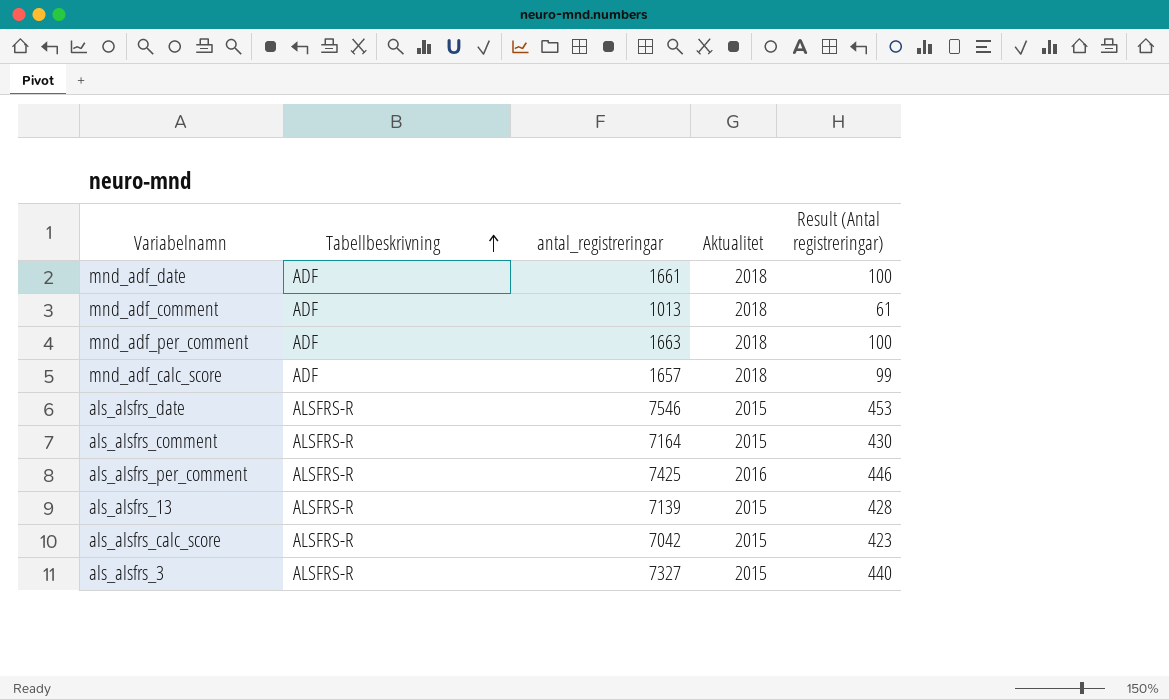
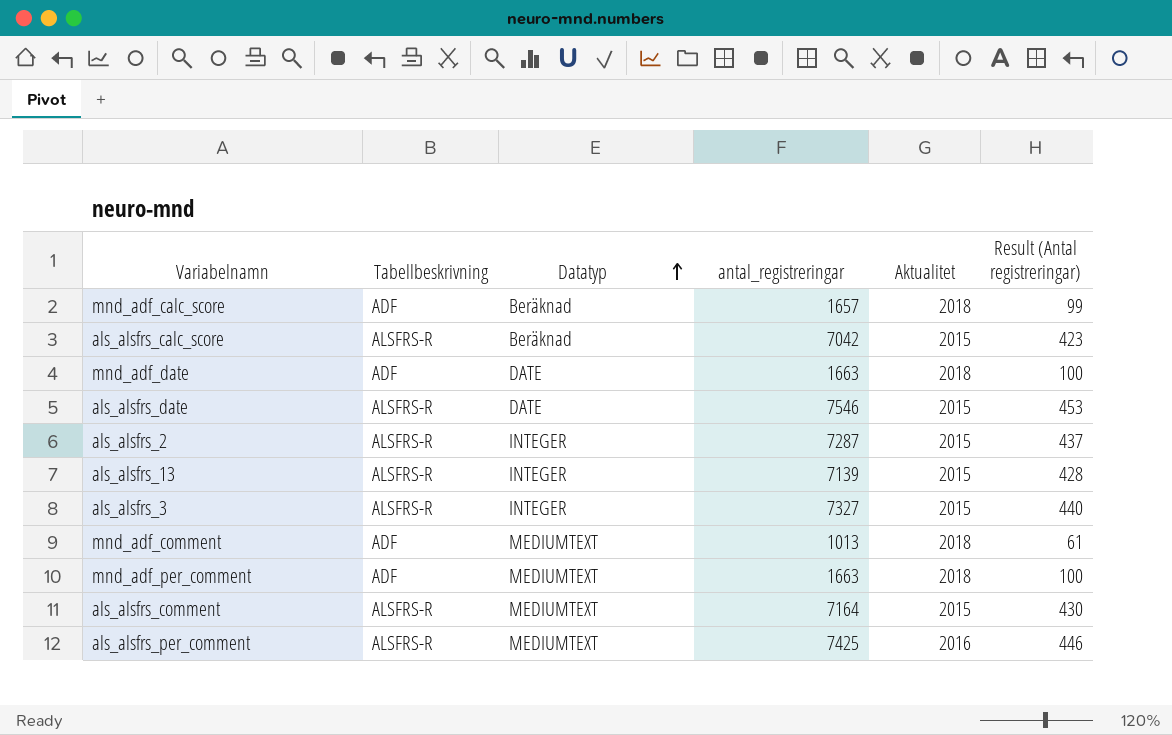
row order: Tabellbeskrivning ascending -> Datatyp ascending
column Datatyp | position: none -> 3
mnd_adf_date | antal_registreringar: 1661 -> 1663
row als_alsfrs_2: none -> ALSFRS-R | INTEGER | 7287 | 2015 | 437

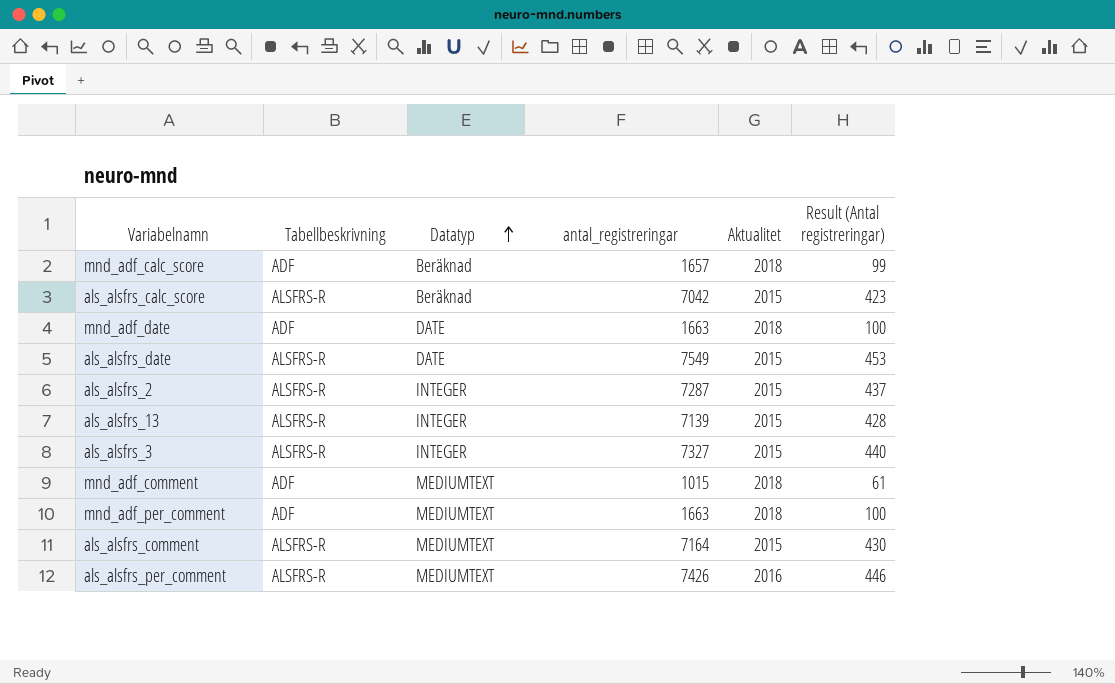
als_alsfrs_date | antal_registreringar: 7546 -> 7549
mnd_adf_comment | antal_registreringar: 1013 -> 1015
als_alsfrs_per_comment | antal_registreringar: 7425 -> 7426

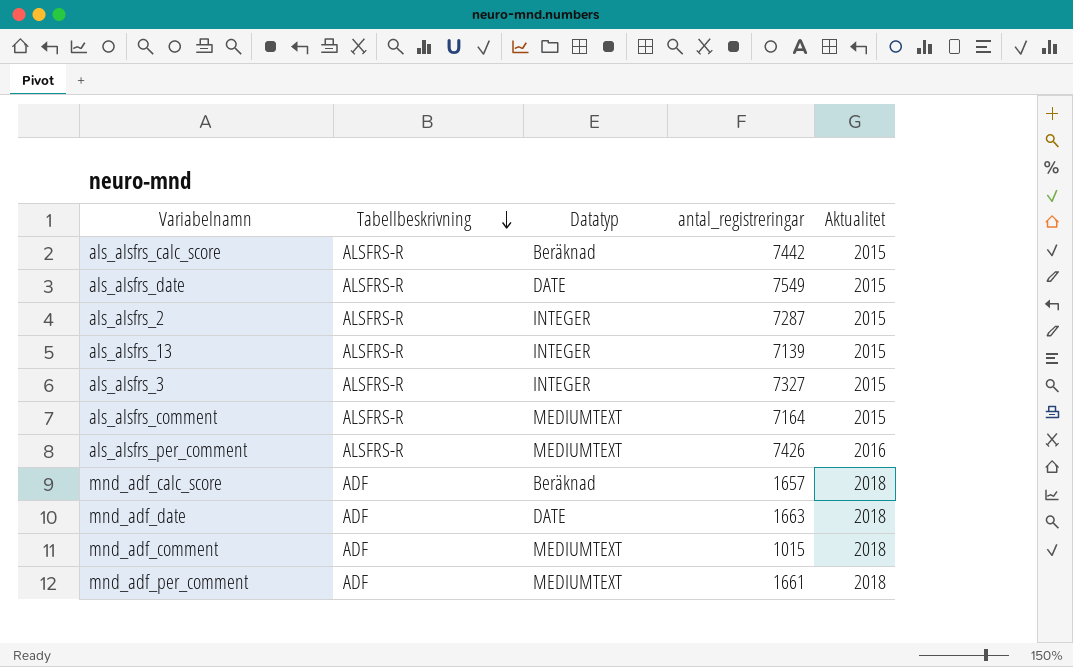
row order: Datatyp ascending -> Tabellbeskrivning descending
column Result (Antal registreringar) | formula: [antal_registreringar] * 0.06 -> none
als_alsfrs_calc_score | antal_registreringar: 7042 -> 7442
mnd_adf_per_comment | antal_registreringar: 1663 -> 1661

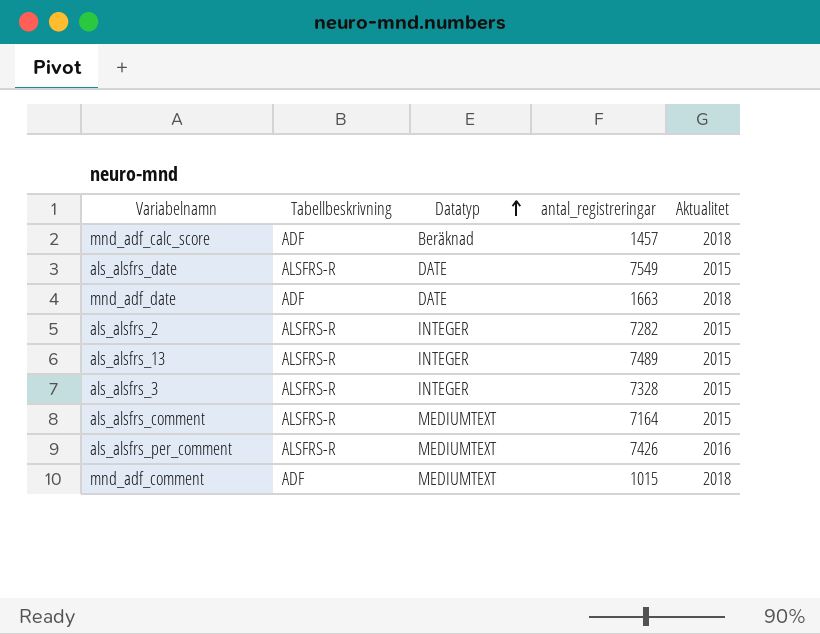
row order: Tabellbeskrivning descending -> Datatyp ascending
row als_alsfrs_calc_score: ALSFRS-R | Beräknad | 7442 | 2015 -> none
row mnd_adf_per_comment: ADF | MEDIUMTEXT | 1661 | 2018 -> none
mnd_adf_calc_score | antal_registreringar: 1657 -> 1457
als_alsfrs_2 | antal_registreringar: 7287 -> 7282
als_alsfrs_13 | antal_registreringar: 7139 -> 7489
als_alsfrs_3 | antal_registreringar: 7327 -> 7328

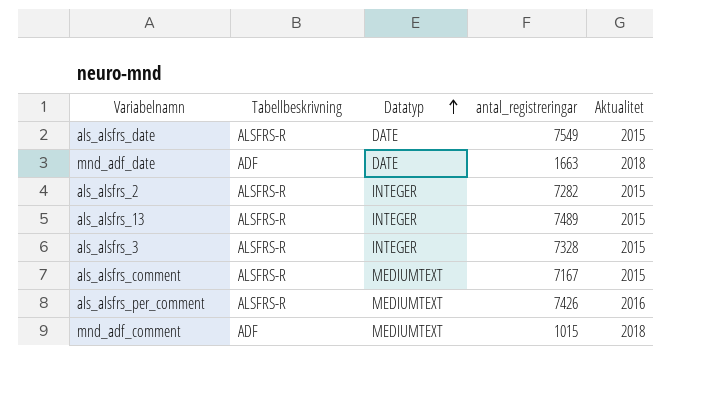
row mnd_adf_calc_score: ADF | Beräknad | 1457 | 2018 -> none
als_alsfrs_comment | antal_registreringar: 7164 -> 7167

